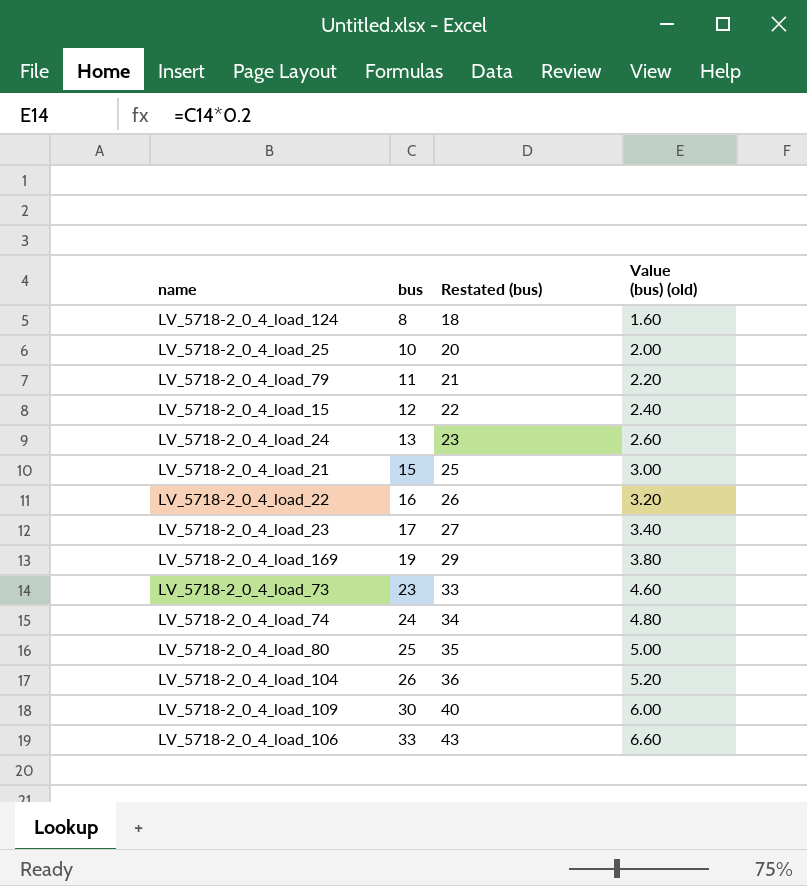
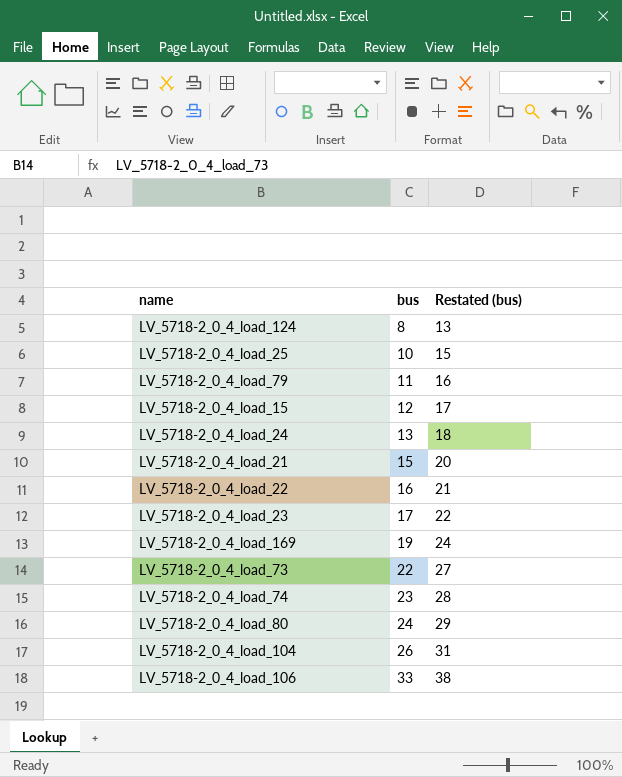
column Value (bus) (old) | formula: [bus] * 0.2 -> none
column Restated (bus) | formula: [bus] + 10 -> [bus] + 5
row LV_5718-2_0_4_load_109: 30 | 40 | 6.00 -> none
LV_5718-2_0_4_load_73 | bus: 23 -> 22
LV_5718-2_0_4_load_74 | bus: 24 -> 23
LV_5718-2_0_4_load_80 | bus: 25 -> 24

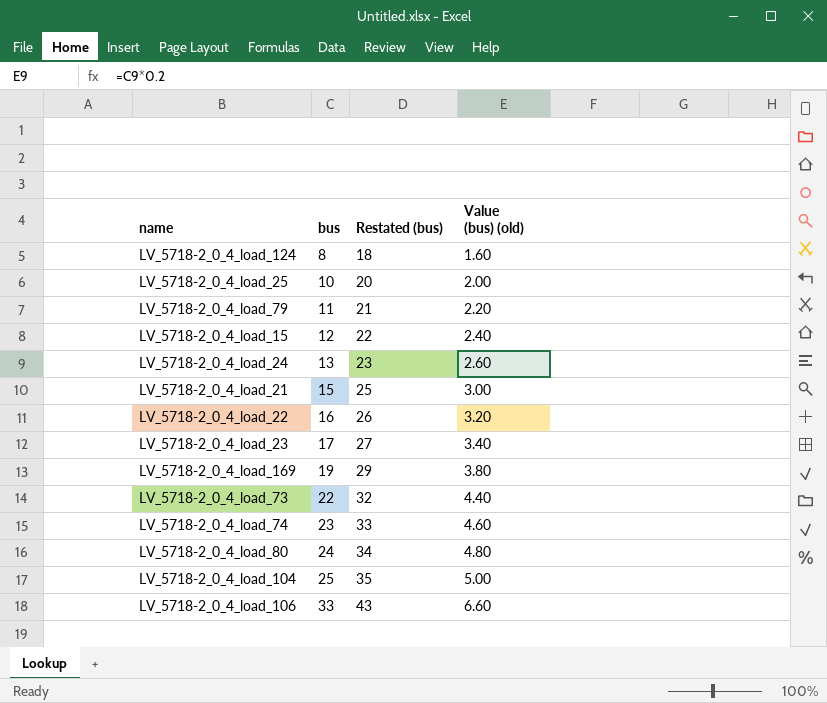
column Restated (bus) | formula: [bus] + 5 -> [bus] + 10
column Value (bus) (old) | formula: none -> [bus] * 0.2
LV_5718-2_0_4_load_104 | bus: 26 -> 25

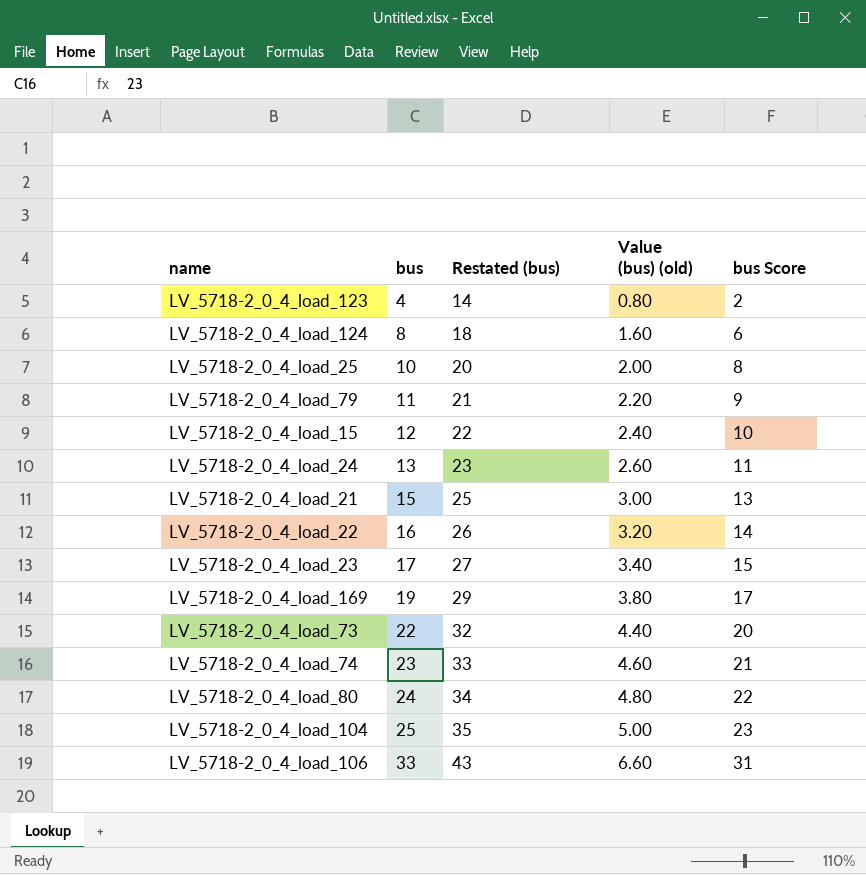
column bus Score | formula: none -> [bus] - 2
row LV_5718-2_0_4_load_123: none -> 4 | 14 | 0.80 | 2

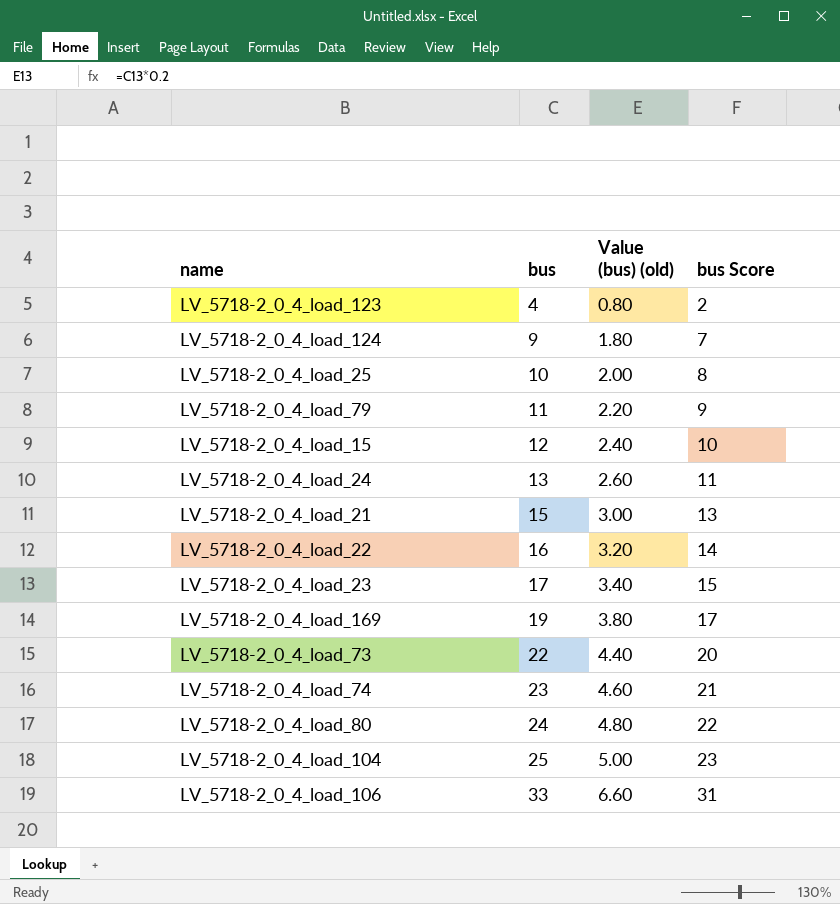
column Restated (bus) | formula: [bus] + 10 -> none
LV_5718-2_0_4_load_124 | bus: 8 -> 9
LV_5718-2_0_4_load_124 | Value (bus) (old): 1.60 -> 1.80
LV_5718-2_0_4_load_124 | bus Score: 6 -> 7

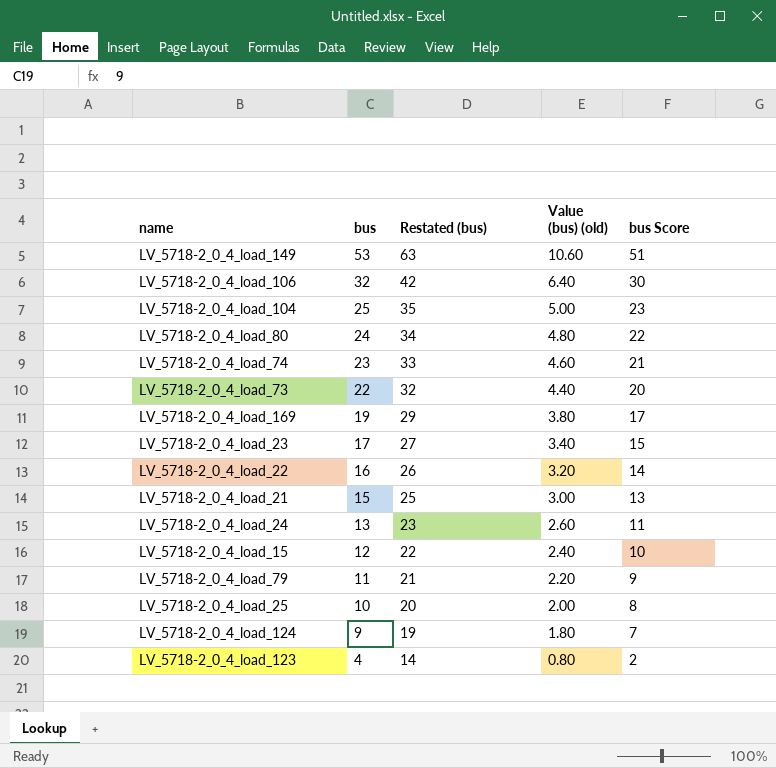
row order: bus ascending -> bus descending
column Restated (bus) | formula: none -> [bus] + 10
row LV_5718-2_0_4_load_149: none -> 53 | 63 | 10.60 | 51
LV_5718-2_0_4_load_106 | bus: 33 -> 32
LV_5718-2_0_4_load_106 | Value (bus) (old): 6.60 -> 6.40
LV_5718-2_0_4_load_106 | bus Score: 31 -> 30

